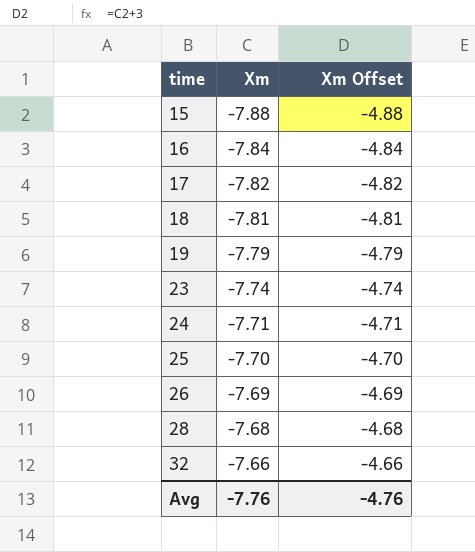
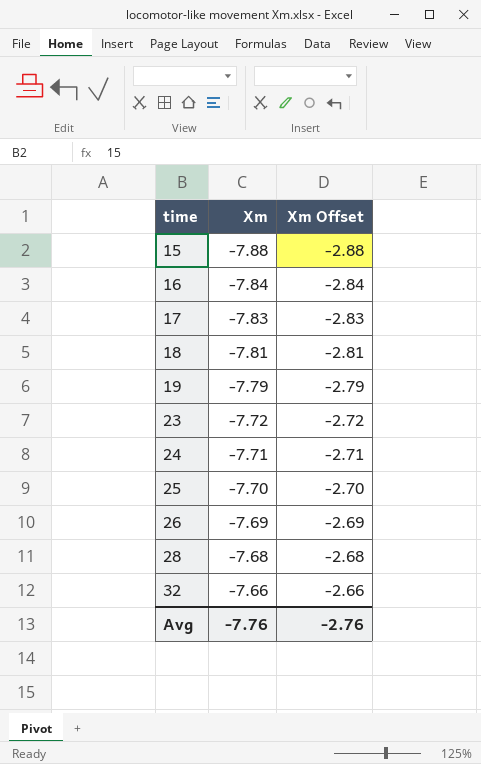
column Xm Offset | formula: [Xm] + 3 -> [Xm] + 5
17 | Xm: -7.82 -> -7.83
23 | Xm: -7.74 -> -7.72
Avg | Xm Offset: -4.76 -> -2.76

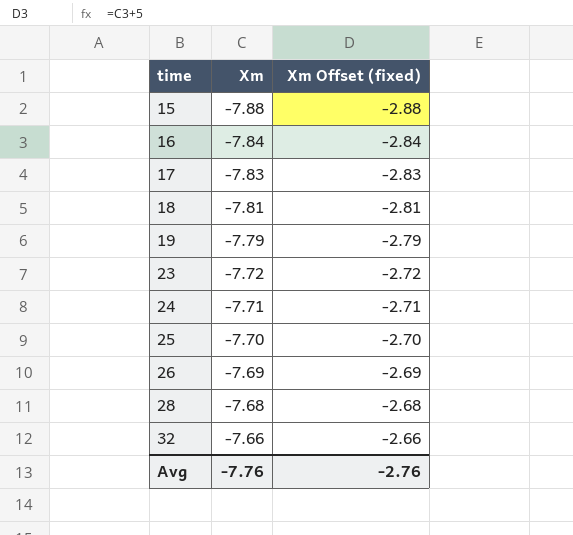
column name: Xm Offset -> Xm Offset (fixed)

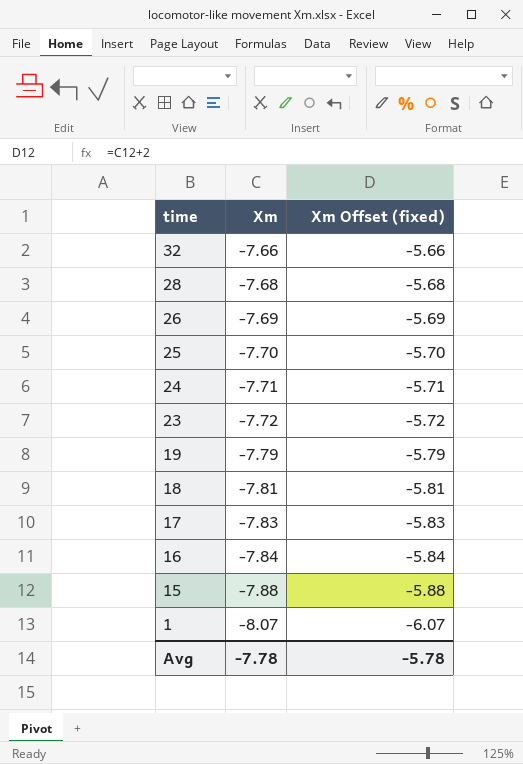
row order: time ascending -> time descending
column Xm Offset (fixed) | formula: [Xm] + 5 -> [Xm] + 2
row 1: none -> -8.07 | -6.07
Avg | Xm: -7.76 -> -7.78
Avg | Xm Offset (fixed): -2.76 -> -5.78

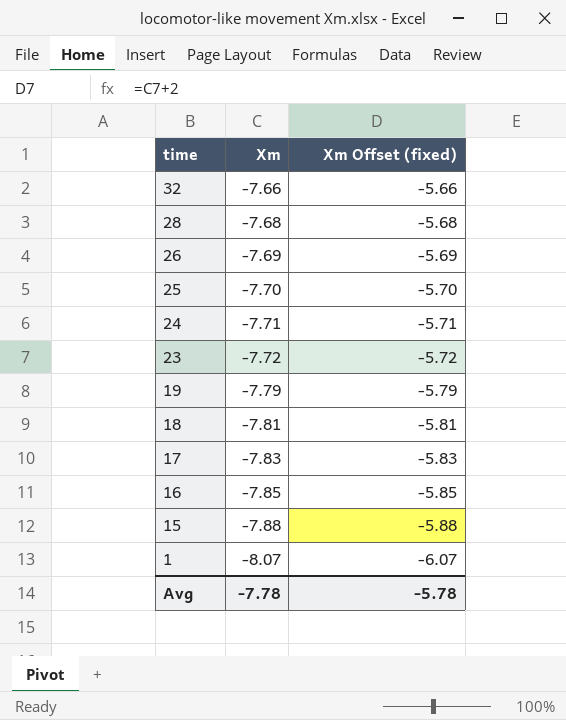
16 | Xm: -7.84 -> -7.85
16 | Xm Offset (fixed): -5.84 -> -5.85

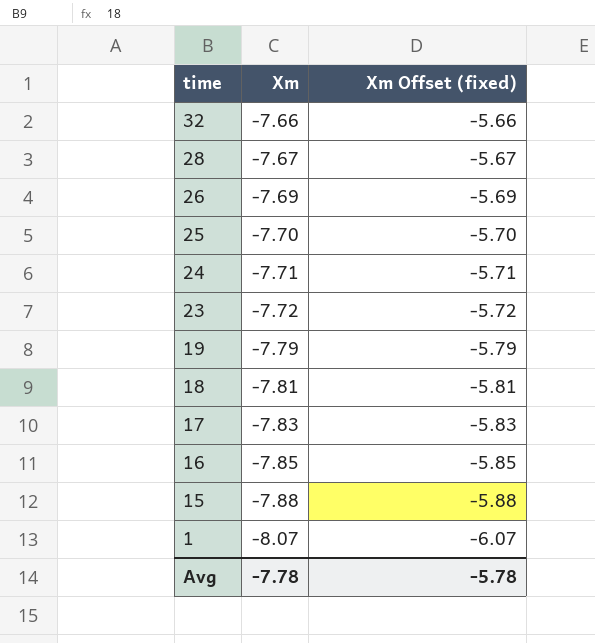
28 | Xm: -7.68 -> -7.67
28 | Xm Offset (fixed): -5.68 -> -5.67

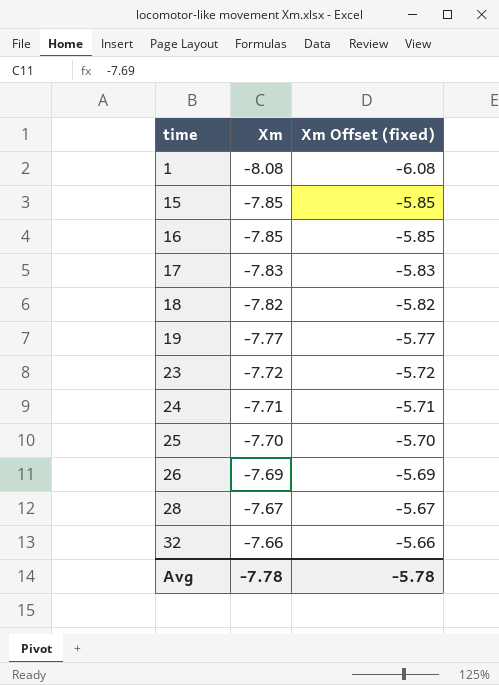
row order: time descending -> time ascending
1 | Xm: -8.07 -> -8.08
1 | Xm Offset (fixed): -6.07 -> -6.08
15 | Xm: -7.88 -> -7.85
15 | Xm Offset (fixed): -5.88 -> -5.85
18 | Xm: -7.81 -> -7.82
18 | Xm Offset (fixed): -5.81 -> -5.82
19 | Xm: -7.79 -> -7.77
19 | Xm Offset (fixed): -5.79 -> -5.77

